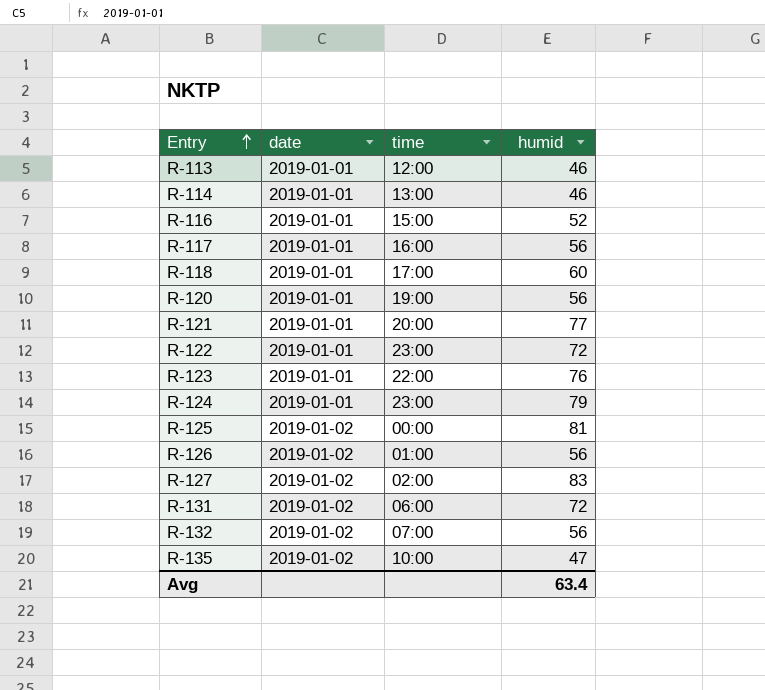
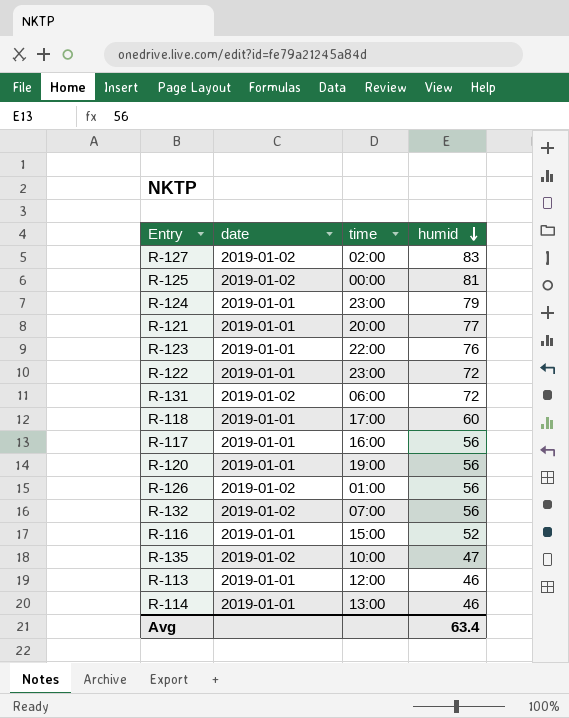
row order: Entry ascending -> humid descending

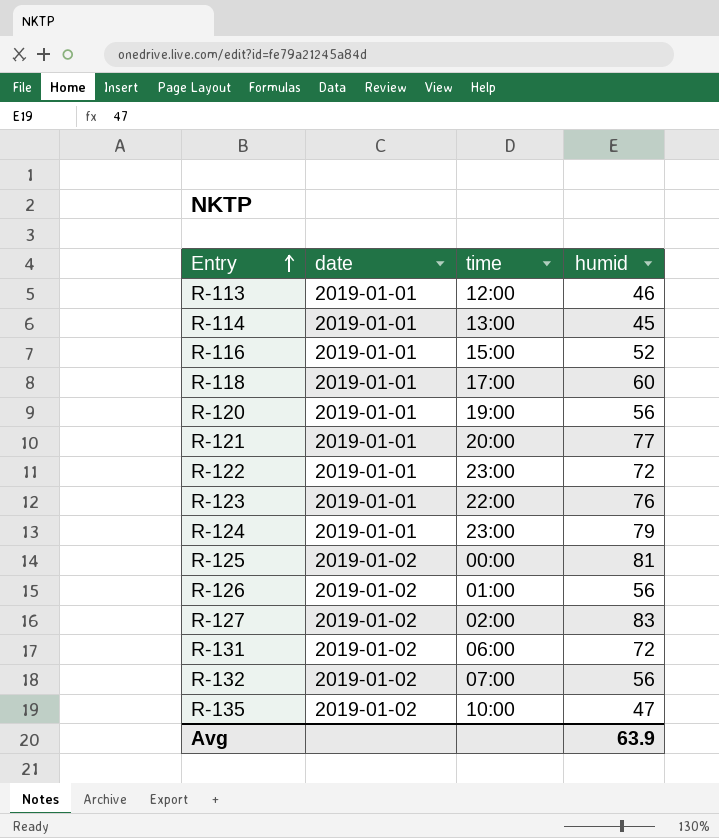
row order: humid descending -> Entry ascending
row R-117: 2019-01-01 | 16:00 | 56 -> none
R-114 | humid: 46 -> 45
Avg | humid: 63.4 -> 63.9

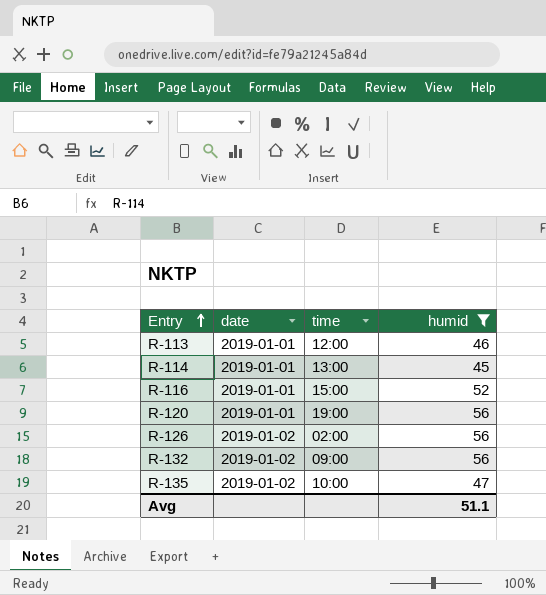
filter: none -> humid <= 56
R-126 | time: 01:00 -> 02:00
R-132 | time: 07:00 -> 09:00
Avg | humid: 63.9 -> 51.1

